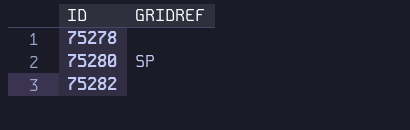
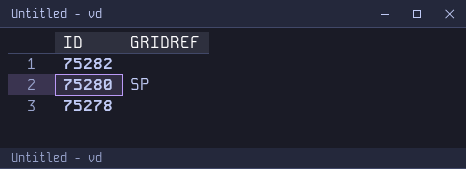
row order: ID ascending -> ID descending

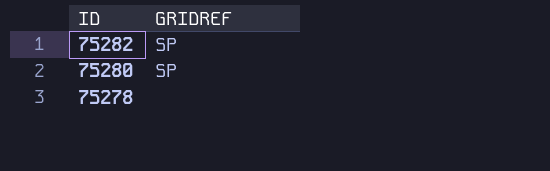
75282 | GRIDREF: none -> SP

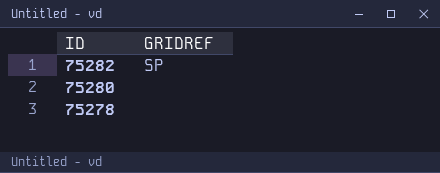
75280 | GRIDREF: SP -> none

